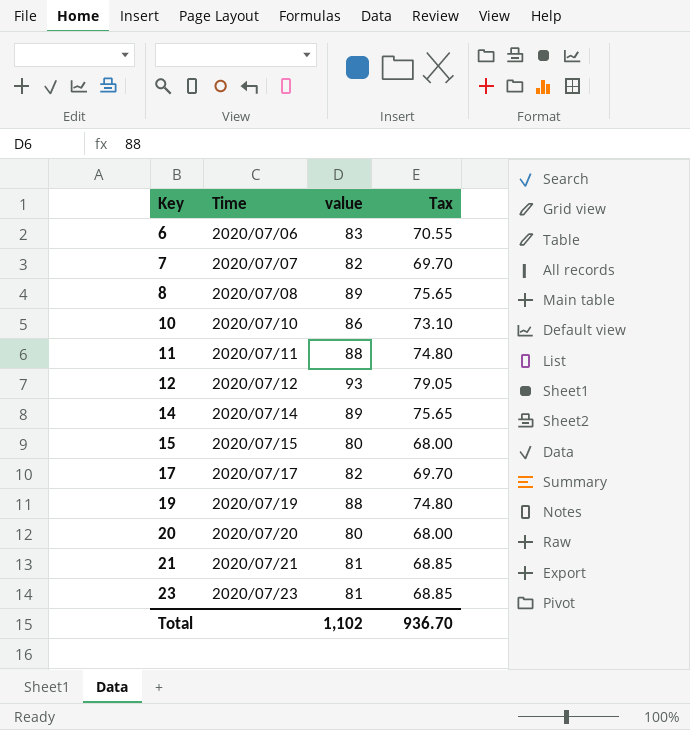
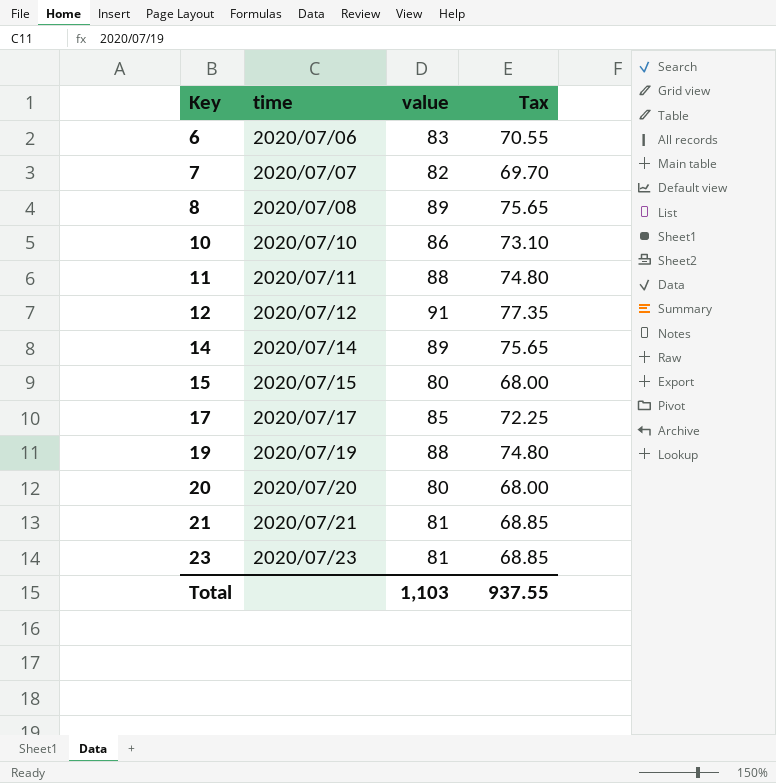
column name: Time -> time
12 | value: 93 -> 91
12 | Tax: 79.05 -> 77.35
17 | value: 82 -> 85
17 | Tax: 69.70 -> 72.25
Total | value: 1,102 -> 1,103
Total | Tax: 936.70 -> 937.55

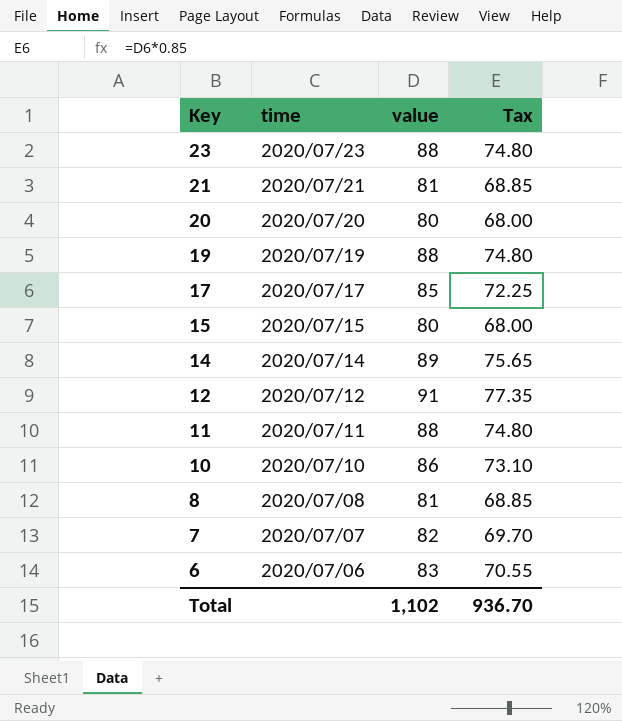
row order: Key ascending -> Key descending
23 | value: 81 -> 88
23 | Tax: 68.85 -> 74.80
8 | value: 89 -> 81
8 | Tax: 75.65 -> 68.85
Total | value: 1,103 -> 1,102
Total | Tax: 937.55 -> 936.70

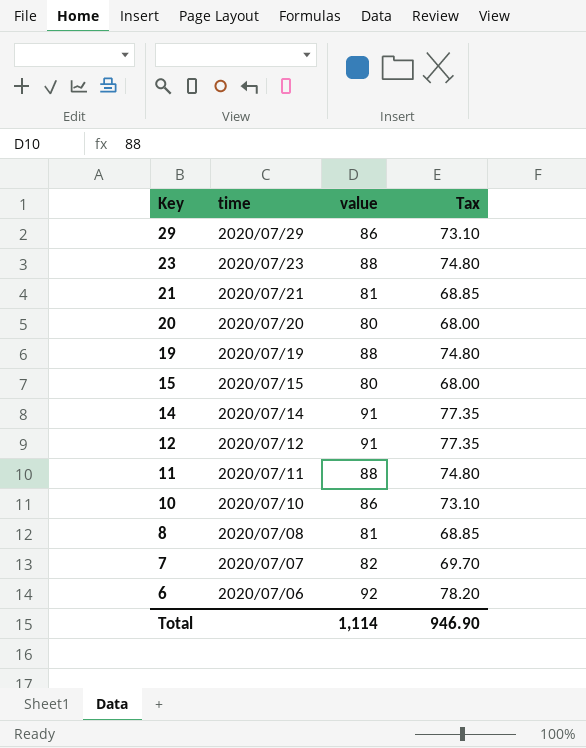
row 17: 2020/07/17 | 85 | 72.25 -> none
row 29: none -> 2020/07/29 | 86 | 73.10
14 | value: 89 -> 91
14 | Tax: 75.65 -> 77.35
6 | value: 83 -> 92
6 | Tax: 70.55 -> 78.20
Total | value: 1,102 -> 1,114
Total | Tax: 936.70 -> 946.90

